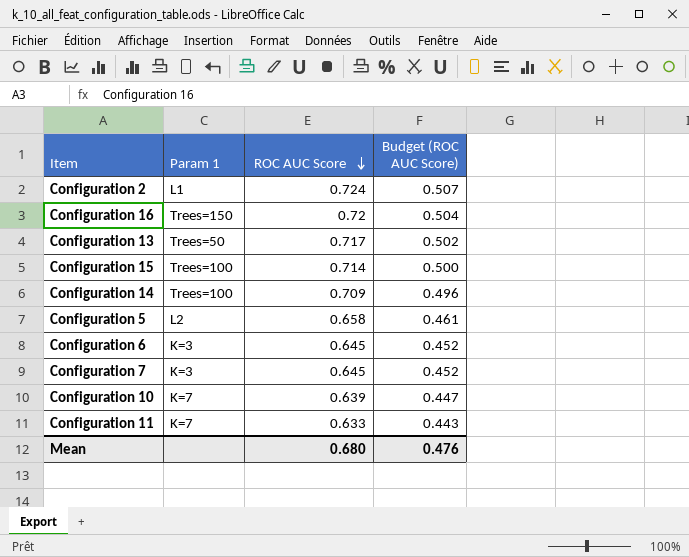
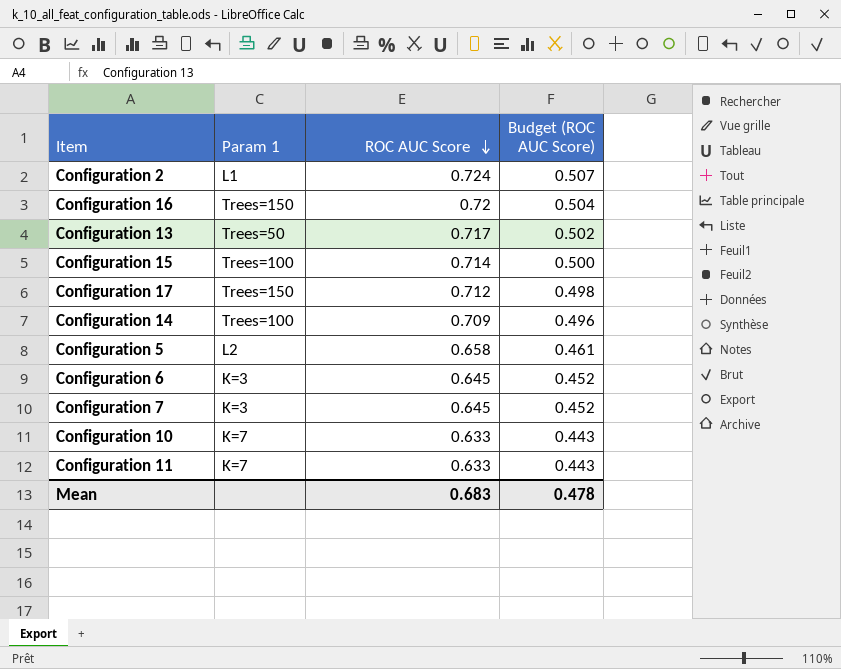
row Configuration 17: none -> Trees=150 | 0.712 | 0.498
Configuration 10 | ROC AUC Score: 0.639 -> 0.633
Configuration 10 | Budget (ROC AUC Score): 0.447 -> 0.443
Mean | ROC AUC Score: 0.680 -> 0.683
Mean | Budget (ROC AUC Score): 0.476 -> 0.478

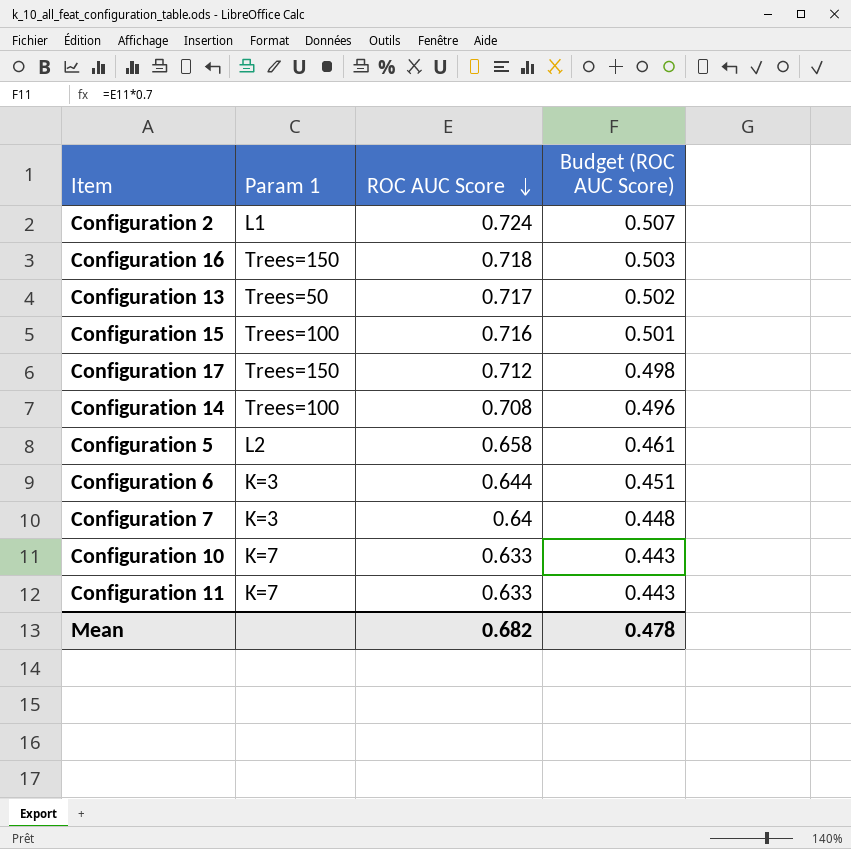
Configuration 16 | ROC AUC Score: 0.72 -> 0.718
Configuration 16 | Budget (ROC AUC Score): 0.504 -> 0.503
Configuration 15 | ROC AUC Score: 0.714 -> 0.716
Configuration 15 | Budget (ROC AUC Score): 0.500 -> 0.501
Configuration 14 | ROC AUC Score: 0.709 -> 0.708
Configuration 6 | ROC AUC Score: 0.645 -> 0.644
Configuration 6 | Budget (ROC AUC Score): 0.452 -> 0.451
Configuration 7 | ROC AUC Score: 0.645 -> 0.64
Configuration 7 | Budget (ROC AUC Score): 0.452 -> 0.448
Mean | ROC AUC Score: 0.683 -> 0.682

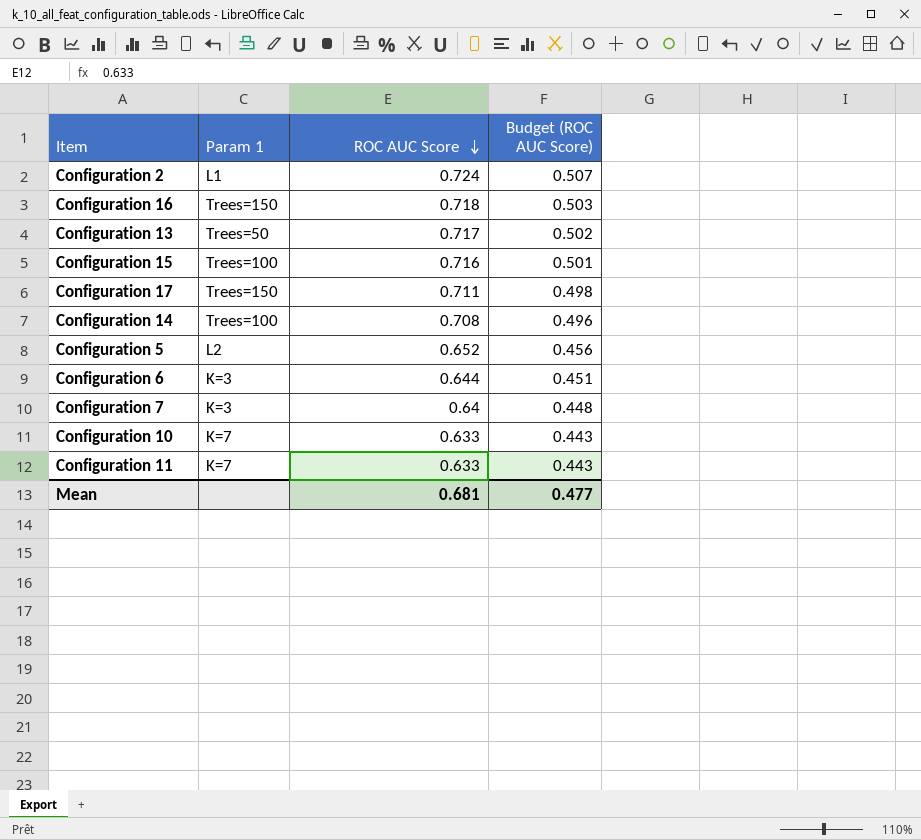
Configuration 17 | ROC AUC Score: 0.712 -> 0.711
Configuration 5 | ROC AUC Score: 0.658 -> 0.652
Configuration 5 | Budget (ROC AUC Score): 0.461 -> 0.456
Mean | ROC AUC Score: 0.682 -> 0.681
Mean | Budget (ROC AUC Score): 0.478 -> 0.477

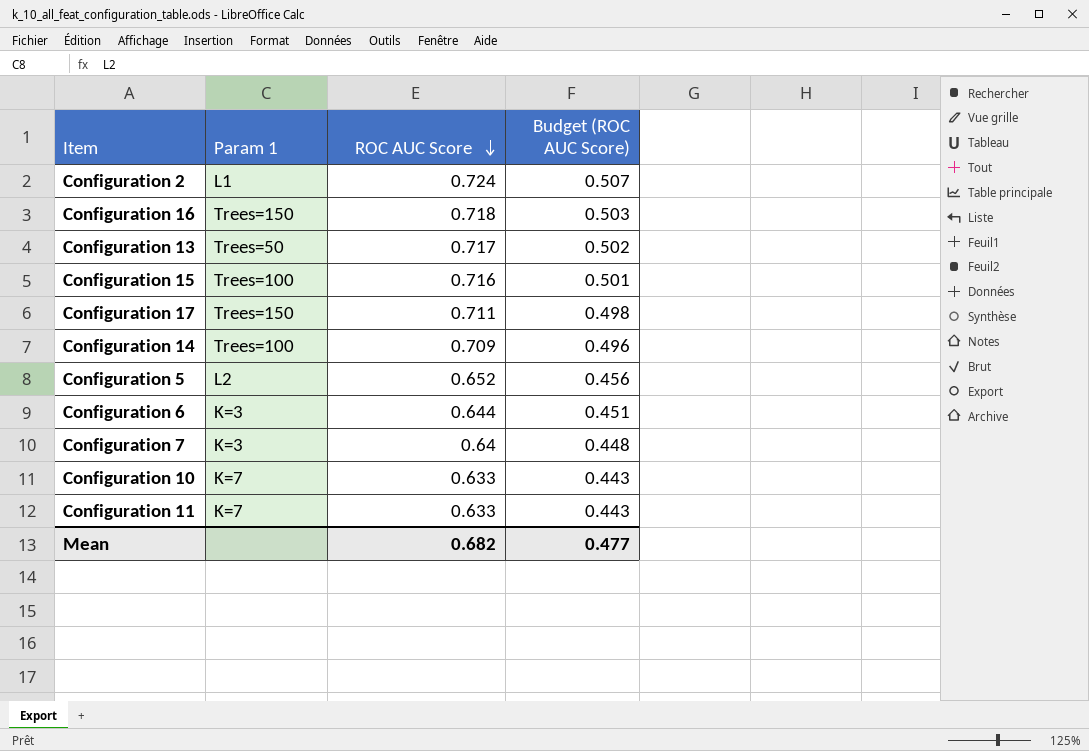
Configuration 14 | ROC AUC Score: 0.708 -> 0.709
Mean | ROC AUC Score: 0.681 -> 0.682

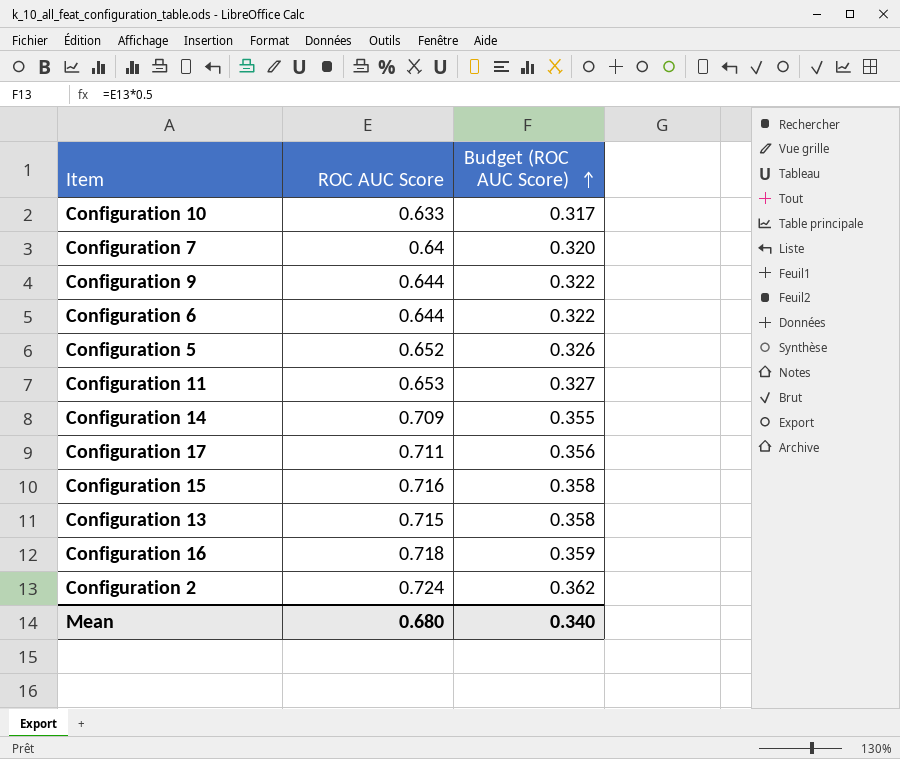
row order: ROC AUC Score descending -> Budget (ROC AUC Score) ascending
column Param 1 | position: 2 -> none
column Budget (ROC AUC Score) | formula: [ROC AUC Score] * 0.7 -> [ROC AUC Score] * 0.5
row Configuration 9: none -> 0.644 | 0.322
Configuration 11 | ROC AUC Score: 0.633 -> 0.653
Configuration 13 | ROC AUC Score: 0.717 -> 0.715
Mean | ROC AUC Score: 0.682 -> 0.680
Mean | Budget (ROC AUC Score): 0.477 -> 0.340

